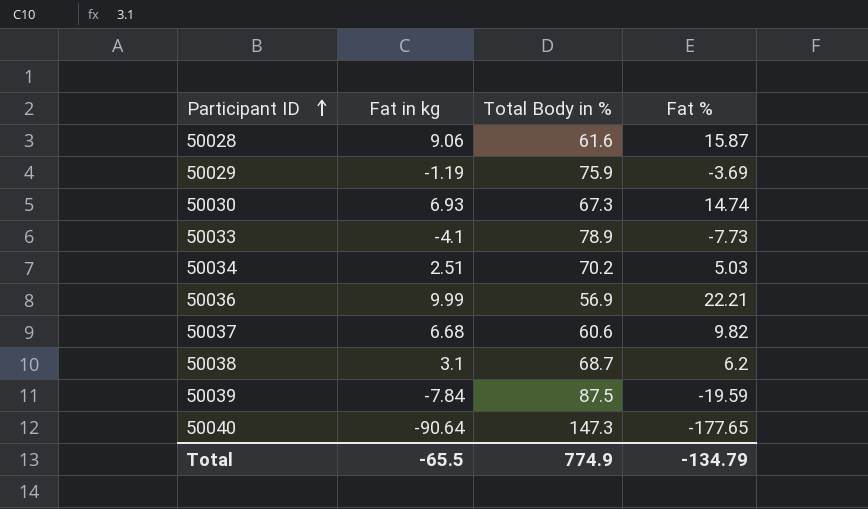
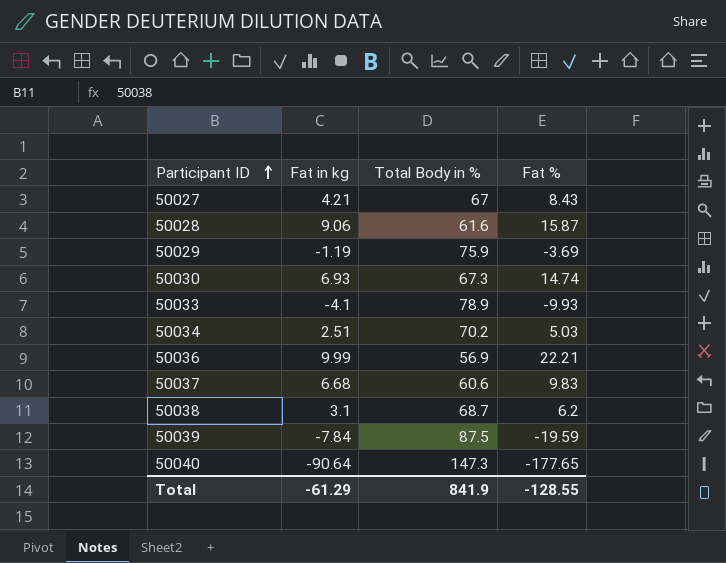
row 50027: none -> 4.21 | 67 | 8.43
50033 | Fat %: -7.73 -> -9.93
50037 | Fat %: 9.82 -> 9.83
Total | Fat in kg: -65.5 -> -61.29
Total | Total Body in %: 774.9 -> 841.9
Total | Fat %: -134.79 -> -128.55

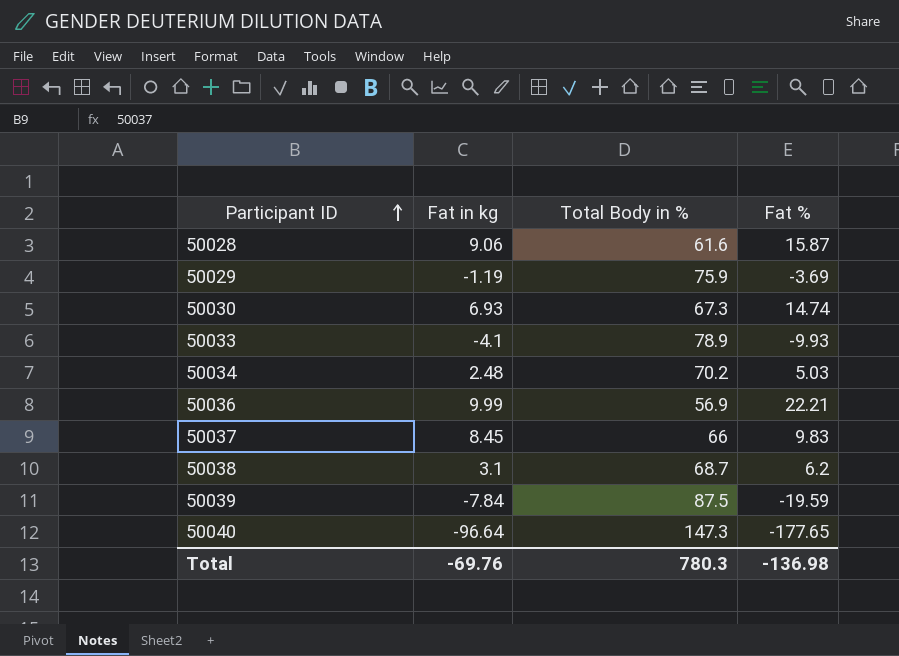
row 50027: 4.21 | 67 | 8.43 -> none
50034 | Fat in kg: 2.51 -> 2.48
50037 | Fat in kg: 6.68 -> 8.45
50037 | Total Body in %: 60.6 -> 66
50040 | Fat in kg: -90.64 -> -96.64
Total | Fat in kg: -61.29 -> -69.76
Total | Total Body in %: 841.9 -> 780.3
Total | Fat %: -128.55 -> -136.98

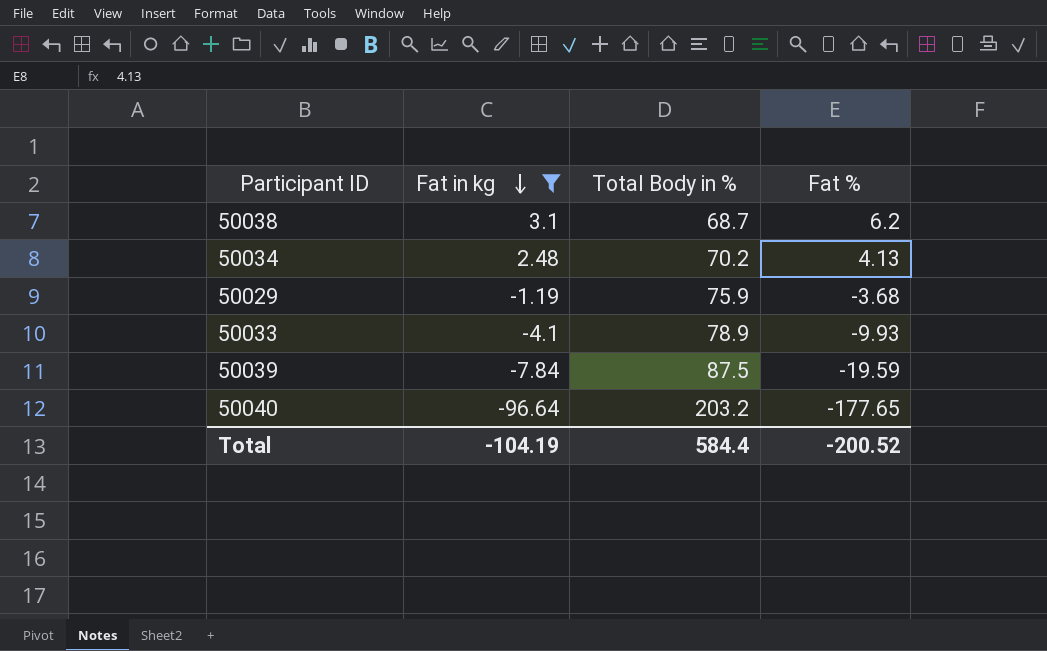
filter: none -> Fat in kg <= 3.1
row order: Participant ID ascending -> Fat in kg descending
50034 | Fat %: 5.03 -> 4.13
50029 | Fat %: -3.69 -> -3.68
50040 | Total Body in %: 147.3 -> 203.2
Total | Fat in kg: -69.76 -> -104.19
Total | Total Body in %: 780.3 -> 584.4
Total | Fat %: -136.98 -> -200.52

